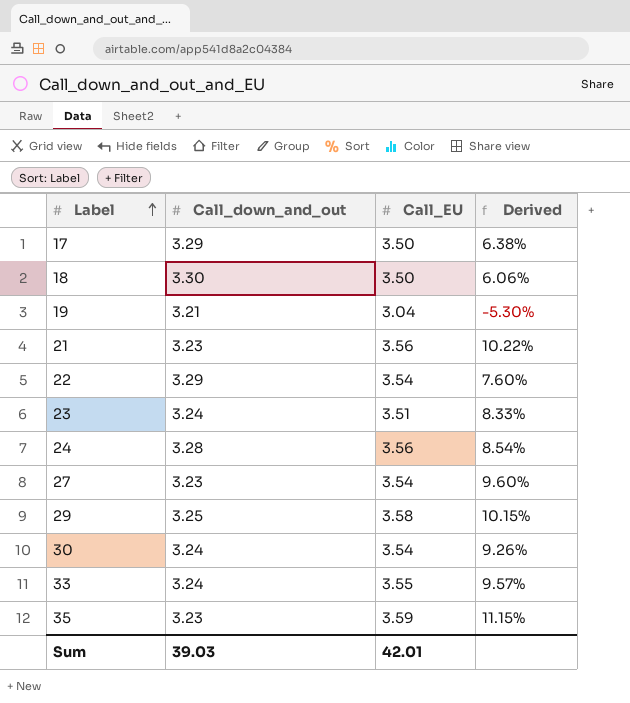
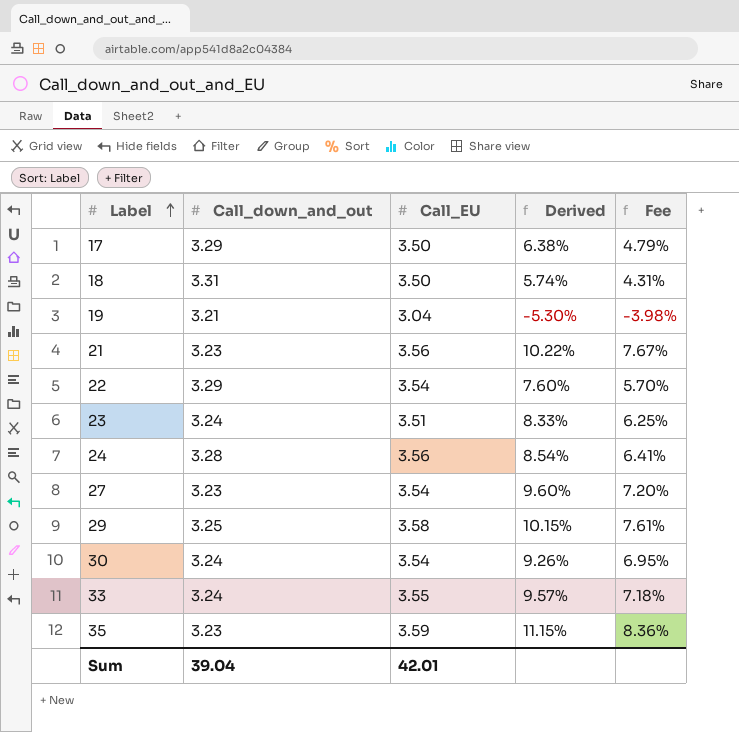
column Fee | formula: none -> [Derived] * 0.75
18 | Call_down_and_out: 3.30 -> 3.31
18 | Derived: 6.06% -> 5.74%
Sum | Call_down_and_out: 39.03 -> 39.04

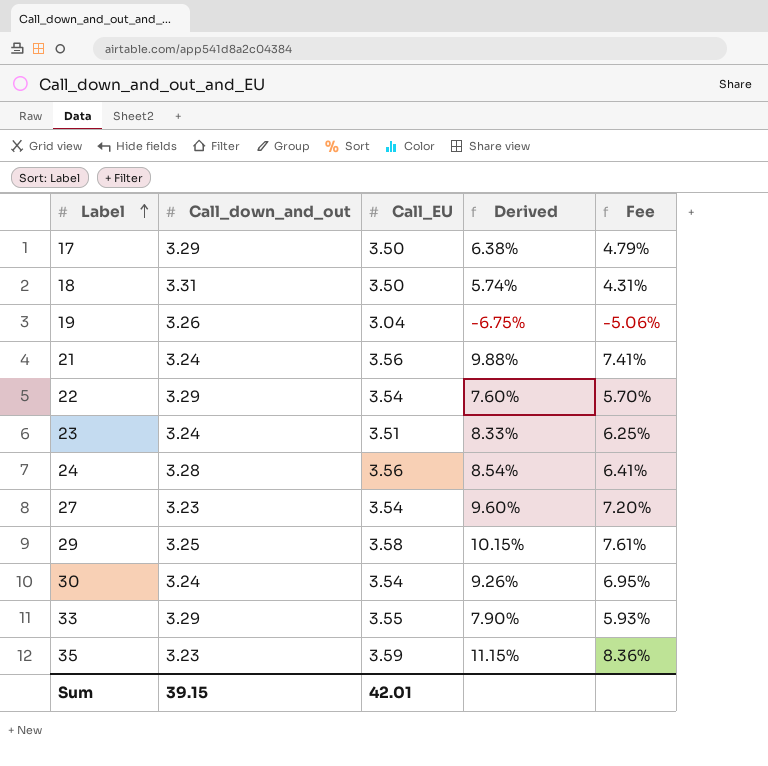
19 | Call_down_and_out: 3.21 -> 3.26
19 | Derived: -5.30% -> -6.75%
19 | Fee: -3.98% -> -5.06%
21 | Call_down_and_out: 3.23 -> 3.24
21 | Derived: 10.22% -> 9.88%
21 | Fee: 7.67% -> 7.41%
33 | Call_down_and_out: 3.24 -> 3.29
33 | Derived: 9.57% -> 7.90%
33 | Fee: 7.18% -> 5.93%
Sum | Call_down_and_out: 39.04 -> 39.15

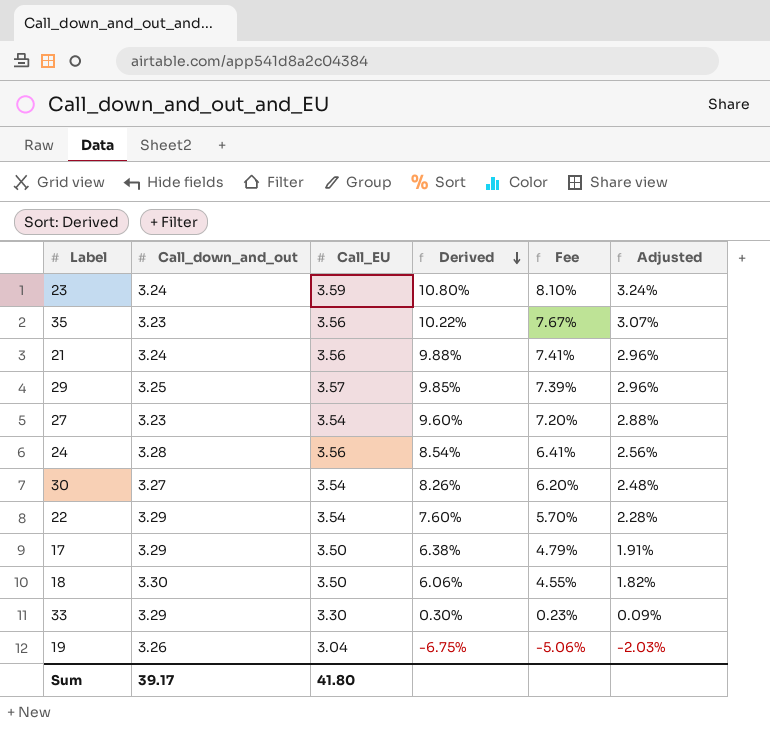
row order: Label ascending -> Derived descending
column Adjusted | formula: none -> [Derived] * 0.3
23 | Call_EU: 3.51 -> 3.59
23 | Derived: 8.33% -> 10.80%
23 | Fee: 6.25% -> 8.10%
35 | Call_EU: 3.59 -> 3.56
35 | Derived: 11.15% -> 10.22%
35 | Fee: 8.36% -> 7.67%
29 | Call_EU: 3.58 -> 3.57
29 | Derived: 10.15% -> 9.85%
29 | Fee: 7.61% -> 7.39%
30 | Call_down_and_out: 3.24 -> 3.27
30 | Derived: 9.26% -> 8.26%
30 | Fee: 6.95% -> 6.20%
18 | Call_down_and_out: 3.31 -> 3.30
18 | Derived: 5.74% -> 6.06%
18 | Fee: 4.31% -> 4.55%
33 | Call_EU: 3.55 -> 3.30
33 | Derived: 7.90% -> 0.30%
33 | Fee: 5.93% -> 0.23%
Sum | Call_down_and_out: 39.15 -> 39.17
Sum | Call_EU: 42.01 -> 41.80

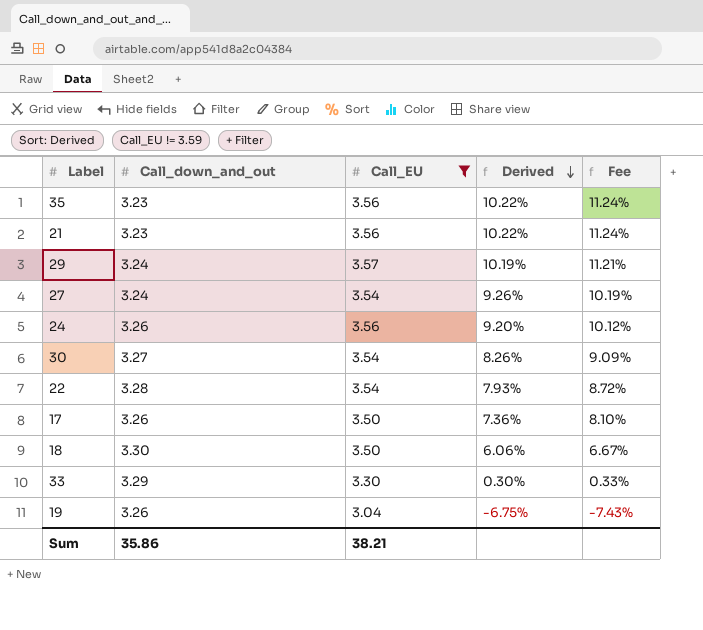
filter: none -> Call_EU != 3.59
column Adjusted | formula: [Derived] * 0.3 -> none
column Fee | formula: [Derived] * 0.75 -> [Derived] * 1.1
21 | Call_down_and_out: 3.24 -> 3.23
21 | Derived: 9.88% -> 10.22%
29 | Call_down_and_out: 3.25 -> 3.24
29 | Derived: 9.85% -> 10.19%
27 | Call_down_and_out: 3.23 -> 3.24
27 | Derived: 9.60% -> 9.26%
24 | Call_down_and_out: 3.28 -> 3.26
24 | Derived: 8.54% -> 9.20%
22 | Call_down_and_out: 3.29 -> 3.28
22 | Derived: 7.60% -> 7.93%
17 | Call_down_and_out: 3.29 -> 3.26
17 | Derived: 6.38% -> 7.36%
Sum | Call_down_and_out: 39.17 -> 35.86
Sum | Call_EU: 41.80 -> 38.21

